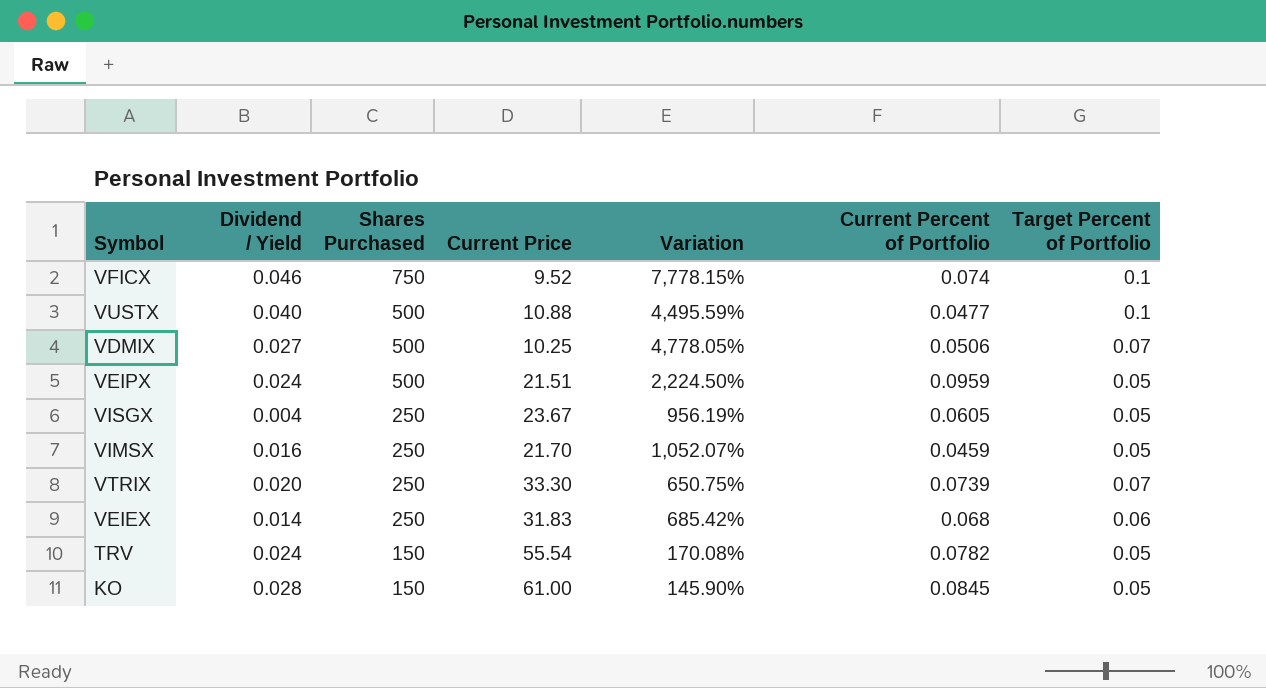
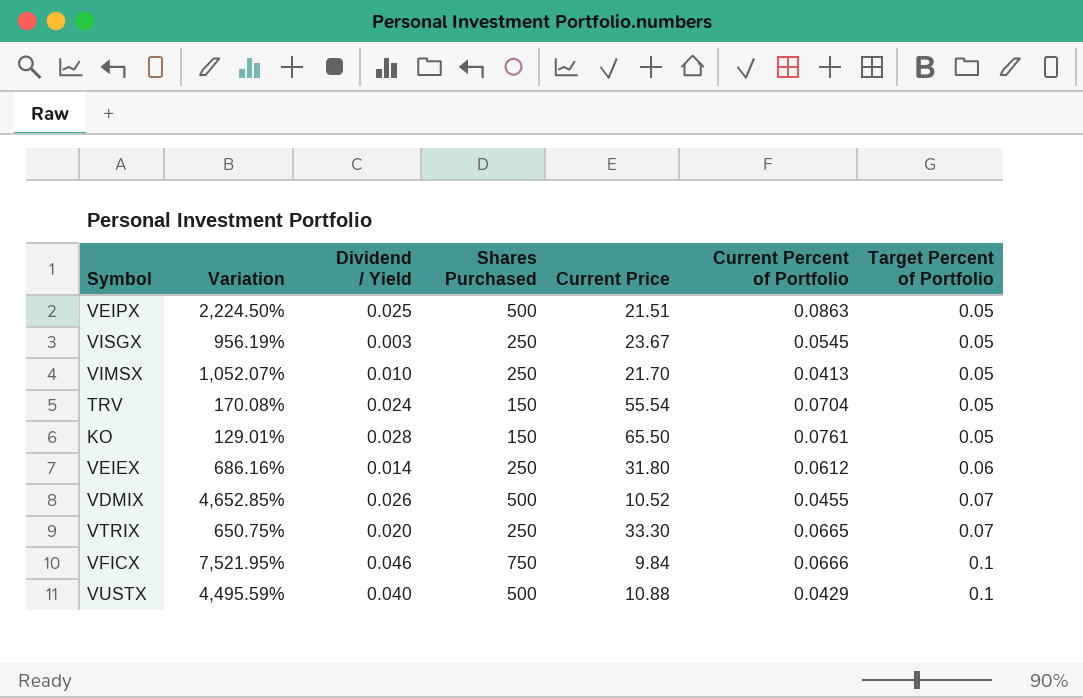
row order: Shares Purchased descending -> Target Percent of Portfolio ascending
column Variation | position: 5 -> 2
VEIPX | Dividend / Yield: 0.024 -> 0.025
VEIPX | Current Percent of Portfolio: 0.0959 -> 0.0863
VISGX | Dividend / Yield: 0.004 -> 0.003
VISGX | Current Percent of Portfolio: 0.0605 -> 0.0545
VIMSX | Dividend / Yield: 0.016 -> 0.010
VIMSX | Current Percent of Portfolio: 0.0459 -> 0.0413
TRV | Current Percent of Portfolio: 0.0782 -> 0.0704
KO | Variation: 145.90% -> 129.01%
KO | Current Price: 61.00 -> 65.50
KO | Current Percent of Portfolio: 0.0845 -> 0.0761
VEIEX | Variation: 685.42% -> 686.16%
VEIEX | Current Price: 31.83 -> 31.80
VEIEX | Current Percent of Portfolio: 0.068 -> 0.0612
VDMIX | Variation: 4,778.05% -> 4,652.85%
VDMIX | Dividend / Yield: 0.027 -> 0.026
VDMIX | Current Price: 10.25 -> 10.52
VDMIX | Current Percent of Portfolio: 0.0506 -> 0.0455
VTRIX | Current Percent of Portfolio: 0.0739 -> 0.0665
VFICX | Variation: 7,778.15% -> 7,521.95%
VFICX | Current Price: 9.52 -> 9.84
VFICX | Current Percent of Portfolio: 0.074 -> 0.0666
VUSTX | Current Percent of Portfolio: 0.0477 -> 0.0429

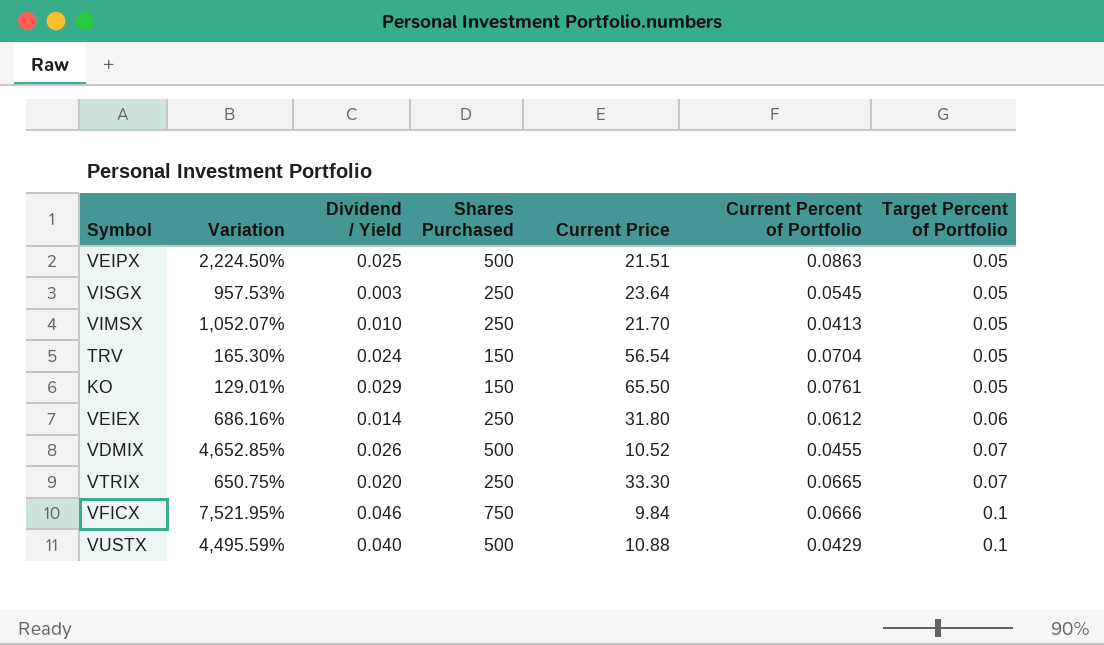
VISGX | Variation: 956.19% -> 957.53%
VISGX | Current Price: 23.67 -> 23.64
TRV | Variation: 170.08% -> 165.30%
TRV | Current Price: 55.54 -> 56.54
KO | Dividend / Yield: 0.028 -> 0.029

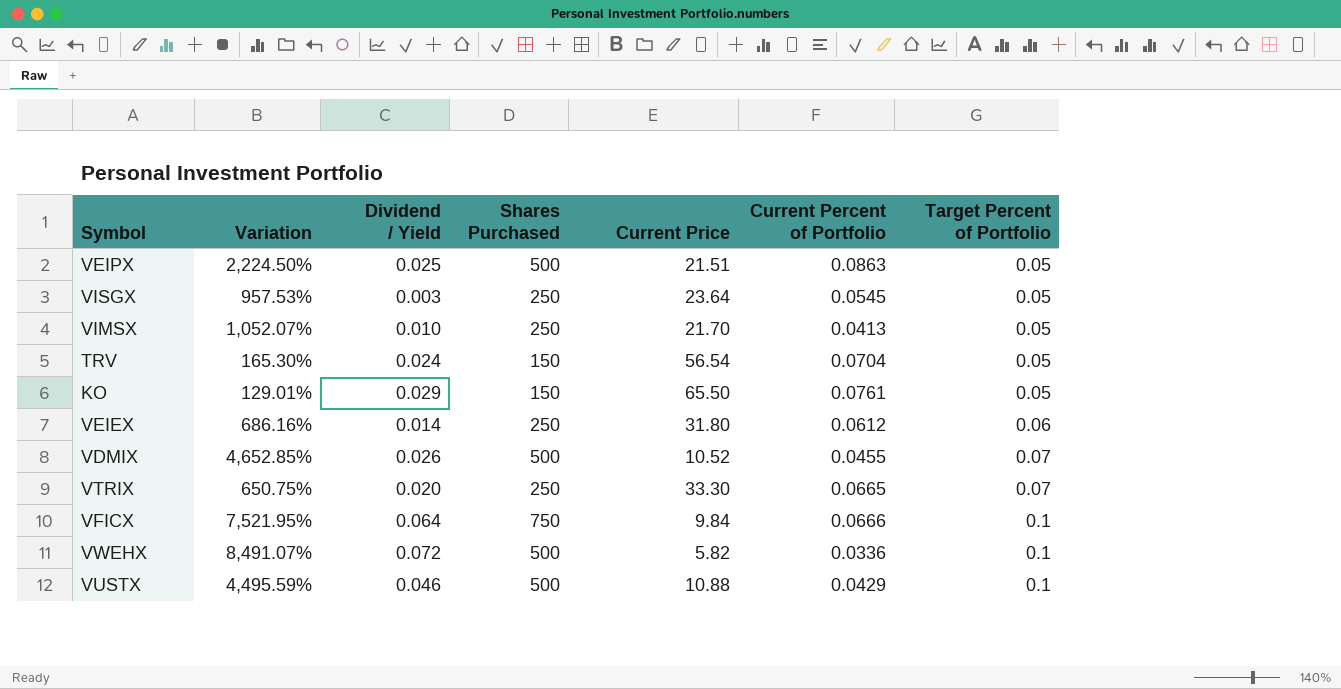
VFICX | Dividend / Yield: 0.046 -> 0.064
row VWEHX: none -> 8,491.07% | 0.072 | 500 | 5.82 | 0.0336 | 0.1
VUSTX | Dividend / Yield: 0.040 -> 0.046

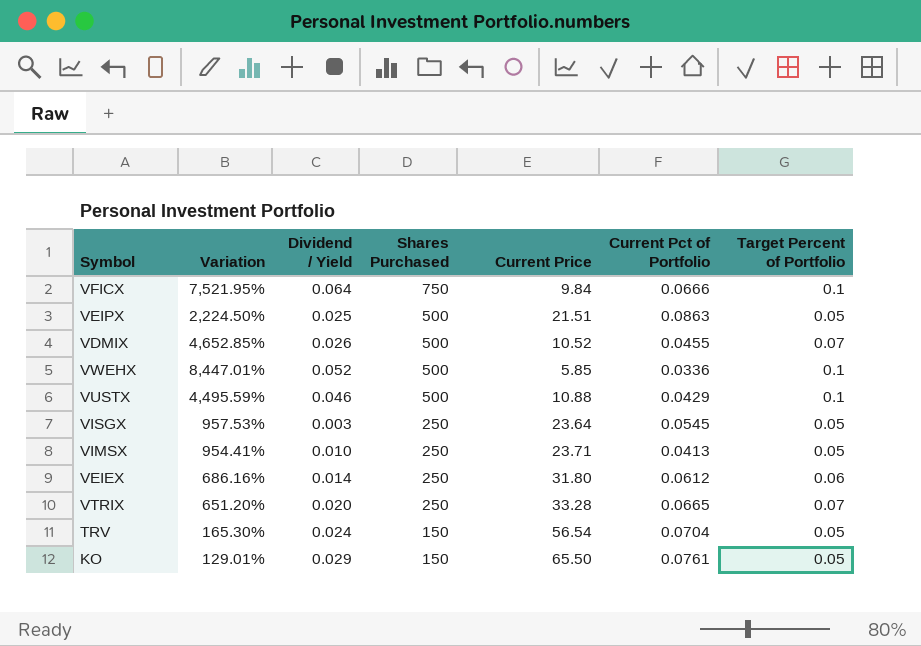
row order: Target Percent of Portfolio ascending -> Shares Purchased descending
column name: Current Percent of Portfolio -> Current Pct of Portfolio
VWEHX | Variation: 8,491.07% -> 8,447.01%
VWEHX | Dividend / Yield: 0.072 -> 0.052
VWEHX | Current Price: 5.82 -> 5.85
VIMSX | Variation: 1,052.07% -> 954.41%
VIMSX | Current Price: 21.70 -> 23.71
VTRIX | Variation: 650.75% -> 651.20%
VTRIX | Current Price: 33.30 -> 33.28

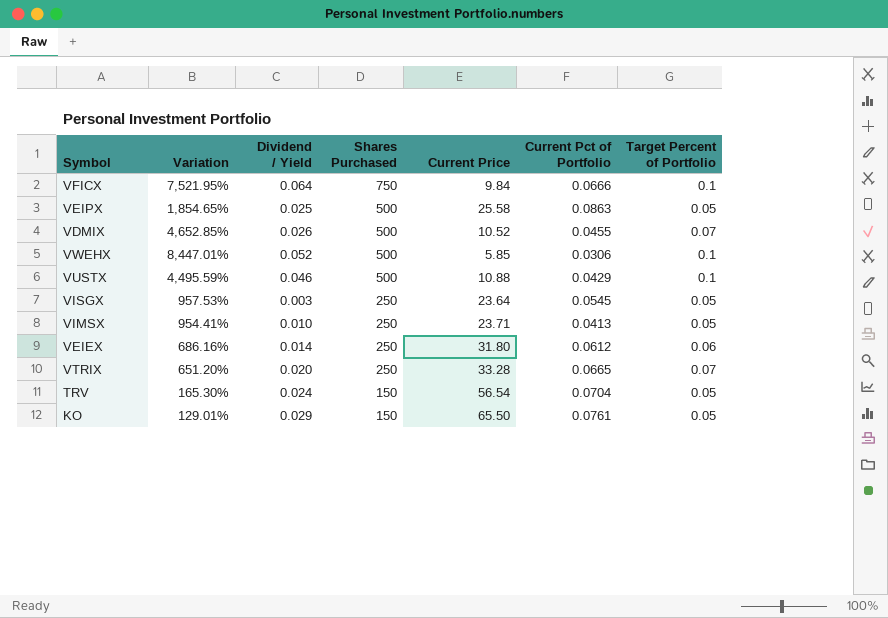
VEIPX | Variation: 2,224.50% -> 1,854.65%
VEIPX | Current Price: 21.51 -> 25.58
VWEHX | Current Pct of Portfolio: 0.0336 -> 0.0306

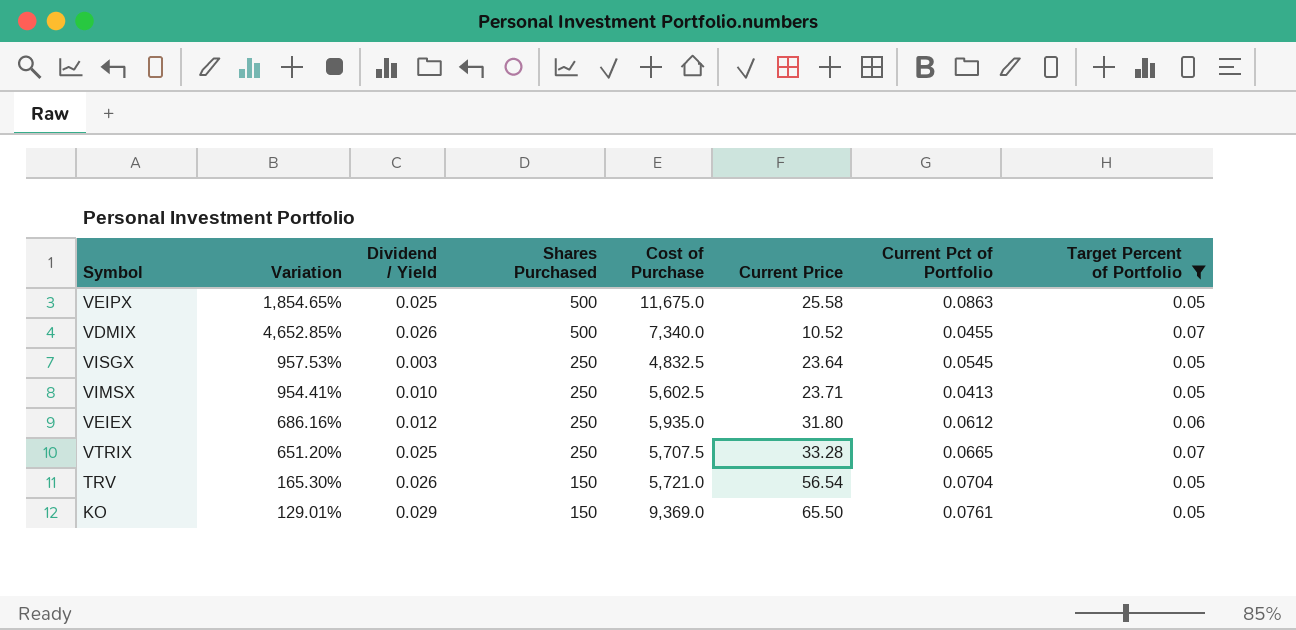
filter: none -> Target Percent of Portfolio != 0.1
column Cost of Purchase | position: none -> 5
VEIEX | Dividend / Yield: 0.014 -> 0.012
VTRIX | Dividend / Yield: 0.020 -> 0.025
TRV | Dividend / Yield: 0.024 -> 0.026

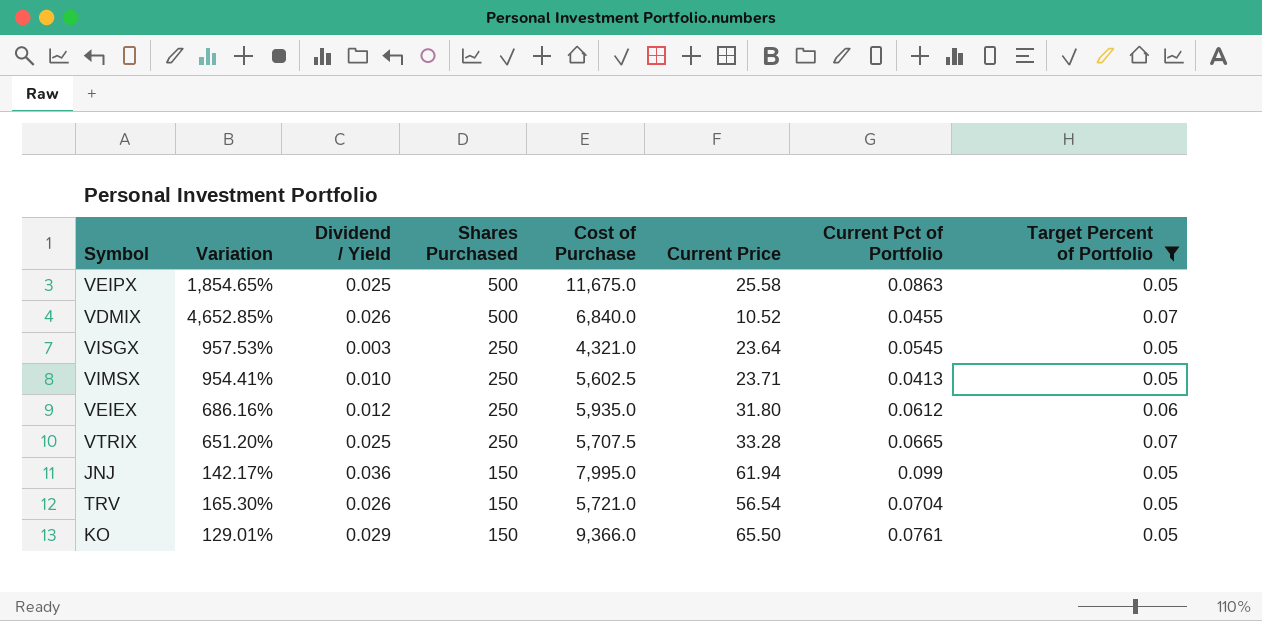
VDMIX | Cost of Purchase: 7,340.0 -> 6,840.0
VISGX | Cost of Purchase: 4,832.5 -> 4,321.0
row JNJ: none -> 142.17% | 0.036 | 150 | 7,995.0 | 61.94 | 0.099 | 0.05
KO | Cost of Purchase: 9,369.0 -> 9,366.0

